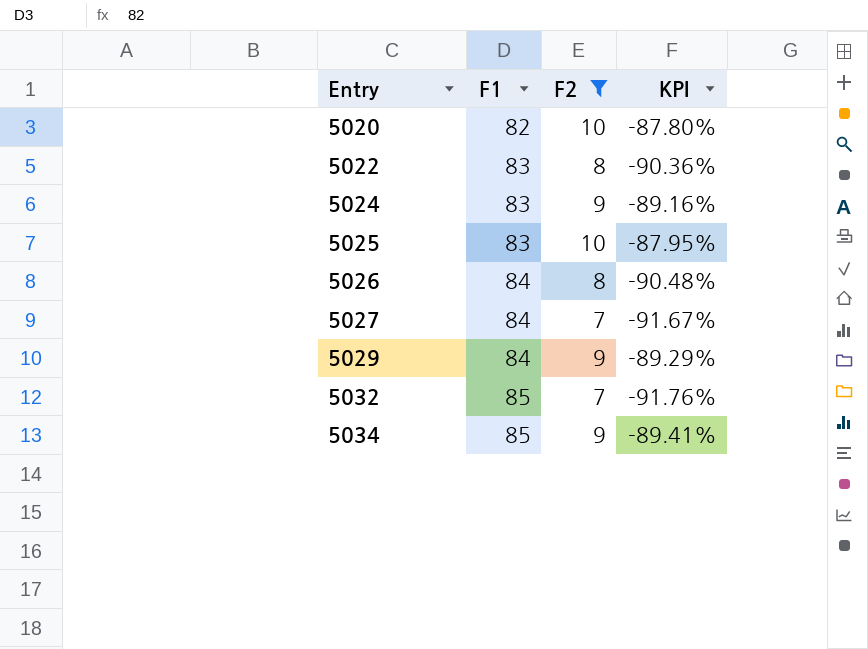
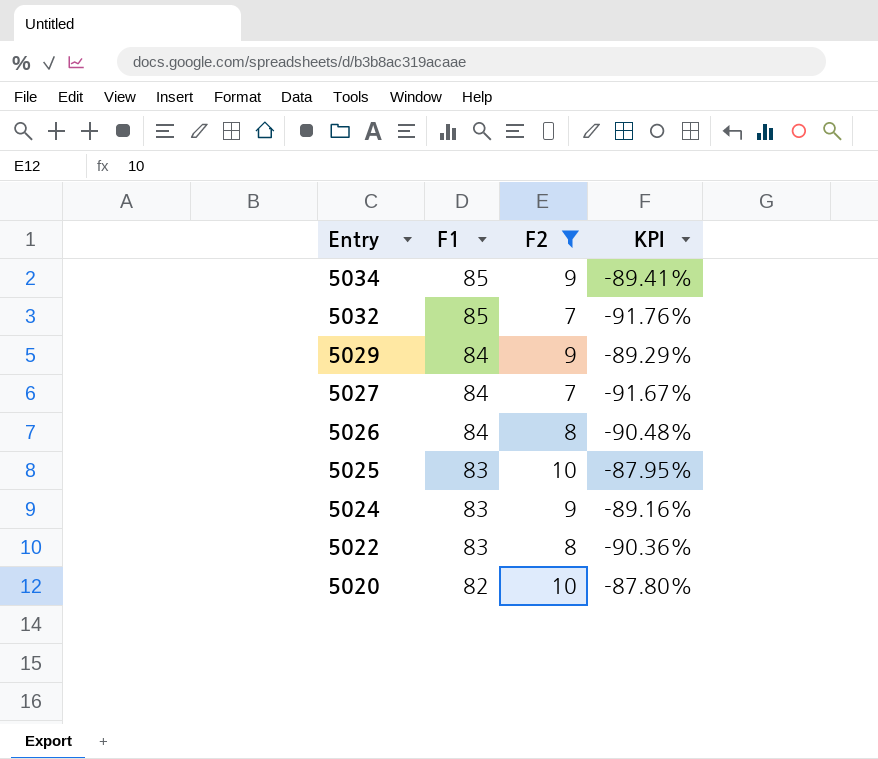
row order: Entry ascending -> Entry descending

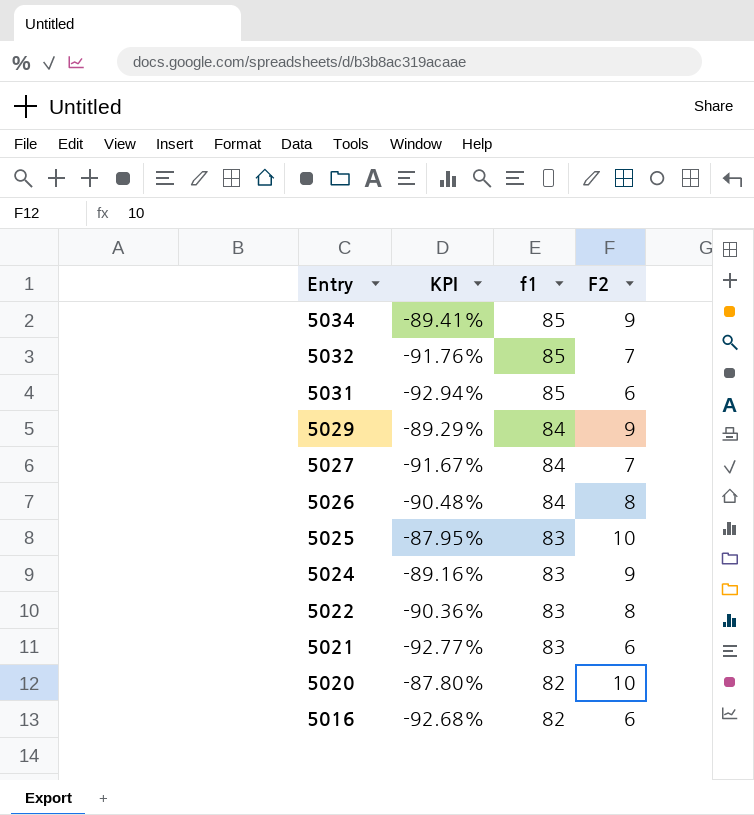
filter: F2 != 6 -> none
column KPI | position: 4 -> 2
column name: F1 -> f1

